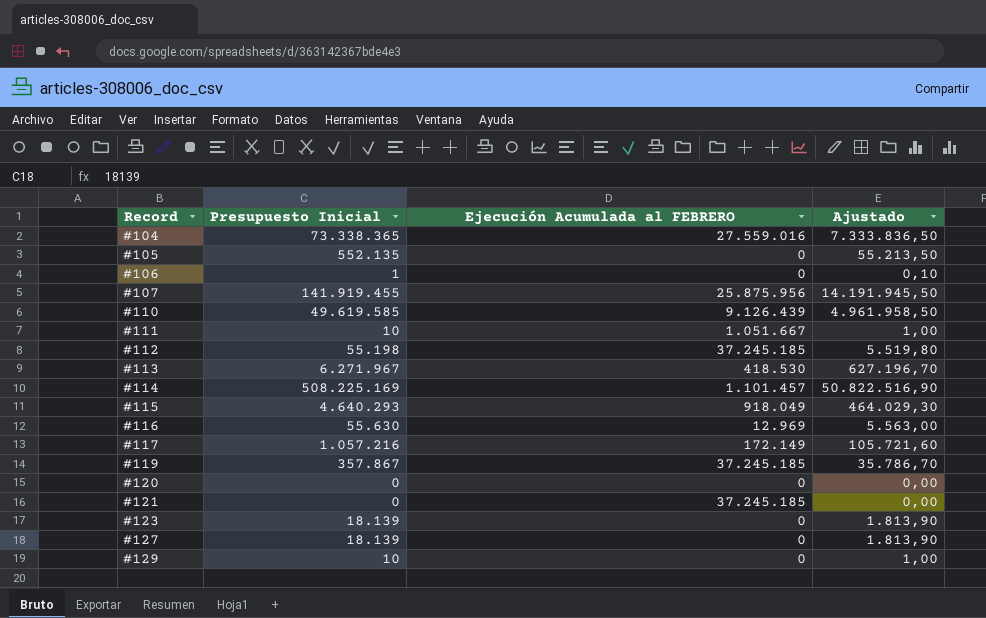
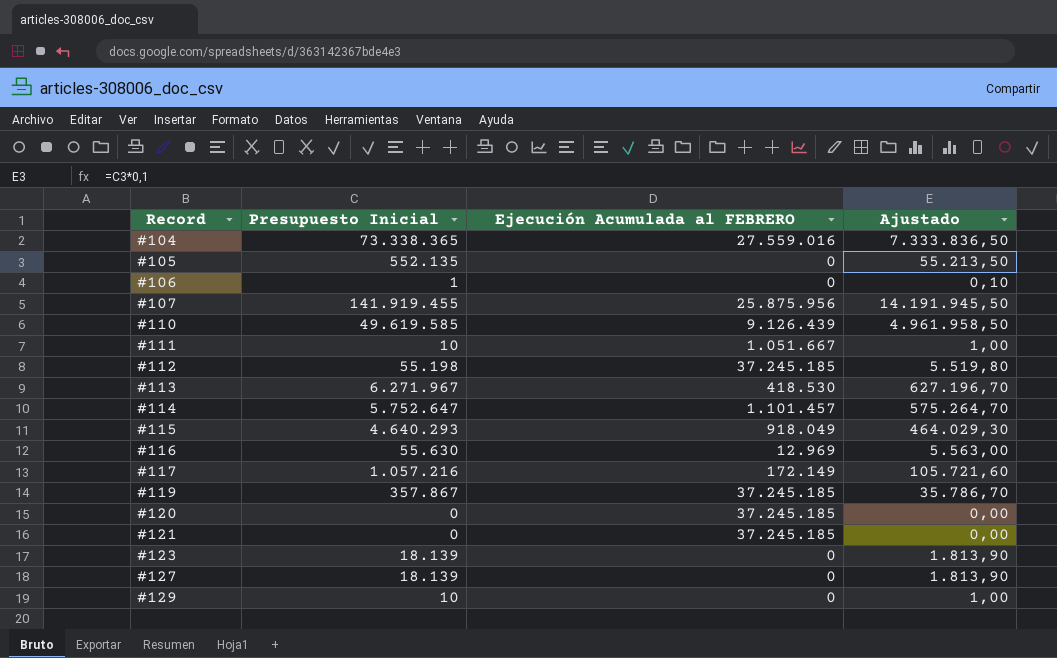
#114 | Presupuesto Inicial: 508.225.169 -> 5.752.647
#114 | Ajustado: 50.822.516,90 -> 575.264,70
#120 | Ejecución Acumulada al FEBRERO: 0 -> 37.245.185

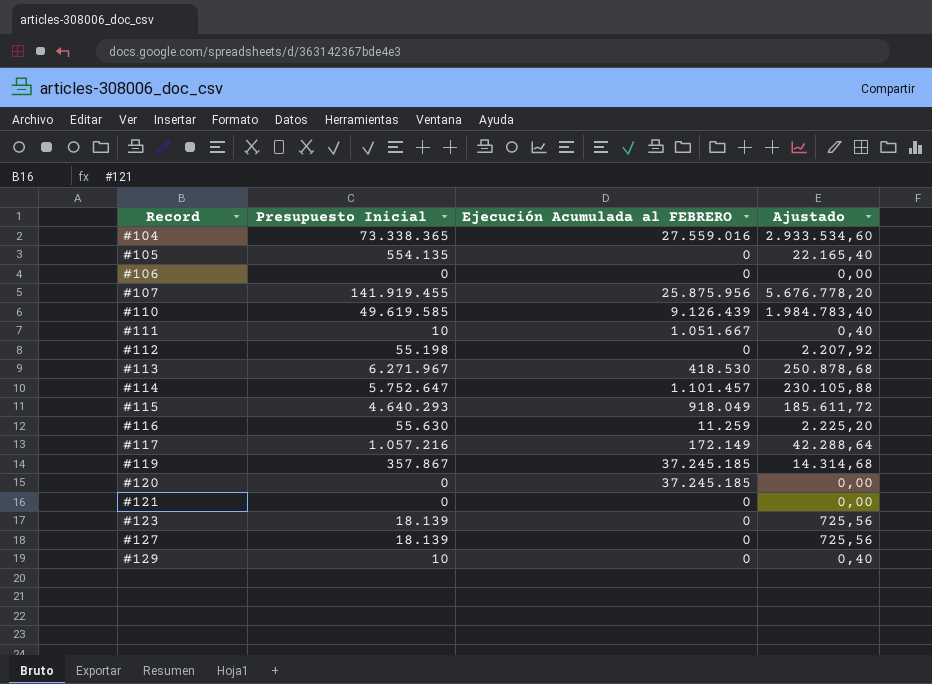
column Ajustado | formula: [Presupuesto Inicial] * 0,1 -> [Presupuesto Inicial] * 0,04
#105 | Presupuesto Inicial: 552.135 -> 554.135
#106 | Presupuesto Inicial: 1 -> 0
#112 | Ejecución Acumulada al FEBRERO: 37.245.185 -> 0
#116 | Ejecución Acumulada al FEBRERO: 12.969 -> 11.259
#121 | Ejecución Acumulada al FEBRERO: 37.245.185 -> 0

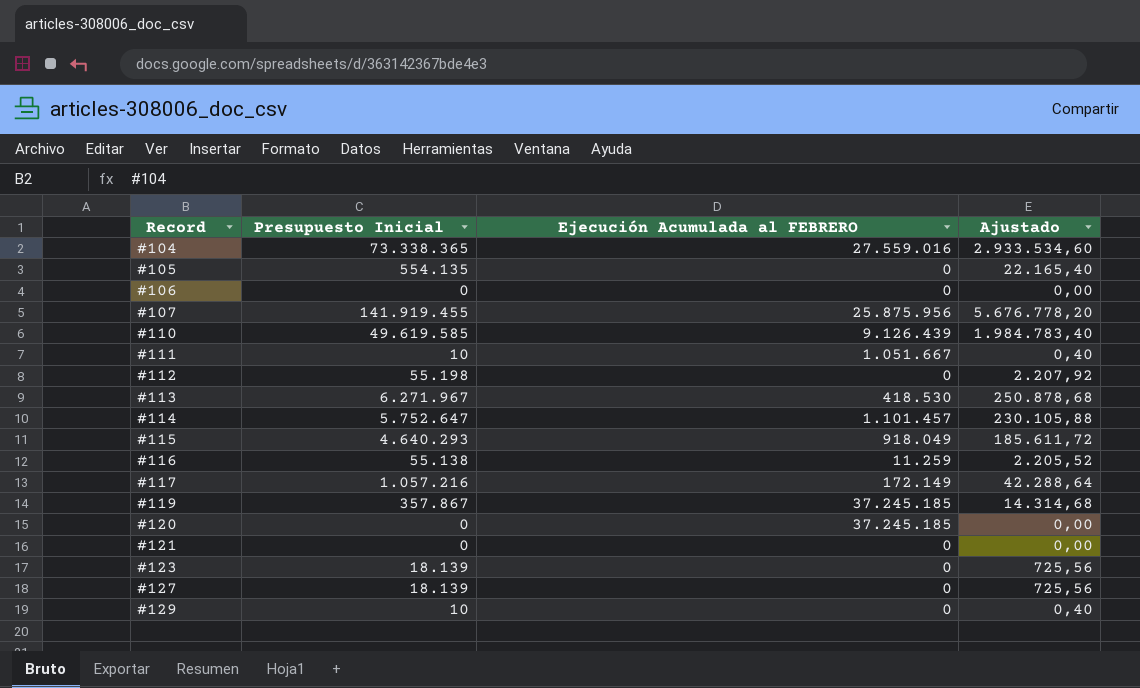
#116 | Presupuesto Inicial: 55.630 -> 55.138
#116 | Ajustado: 2.225,20 -> 2.205,52

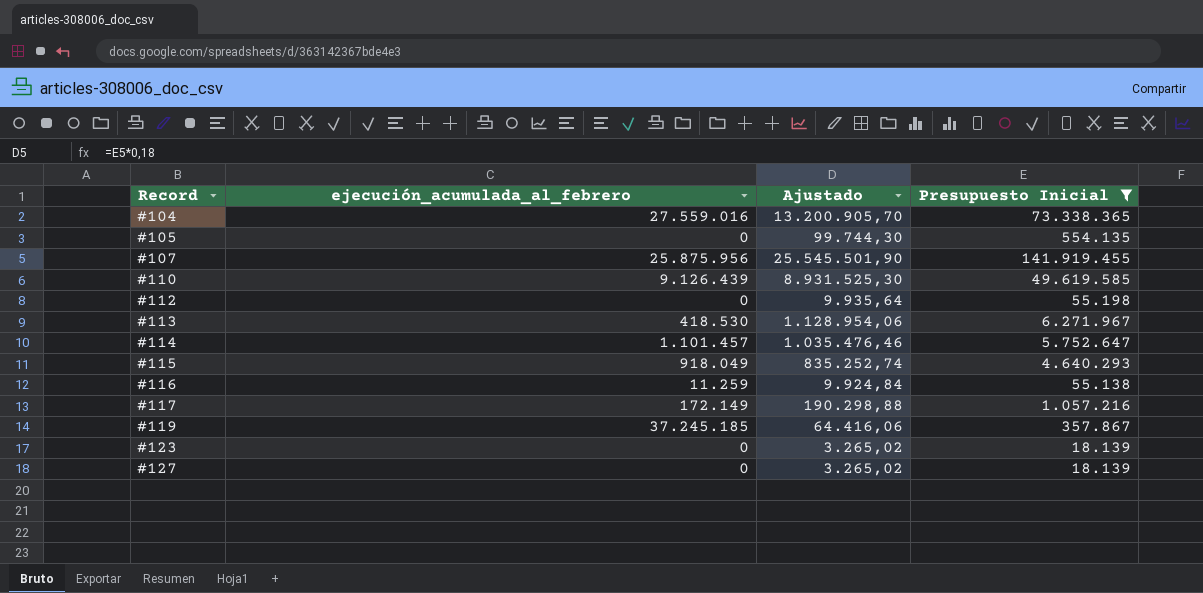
filter: none -> Presupuesto Inicial >= 18.139
column name: Ejecución Acumulada al FEBRERO -> ejecución_acumulada_al_febrero
column Ajustado | formula: [Presupuesto Inicial] * 0,04 -> [Presupuesto Inicial] * 0,18
column Presupuesto Inicial | position: 2 -> 4

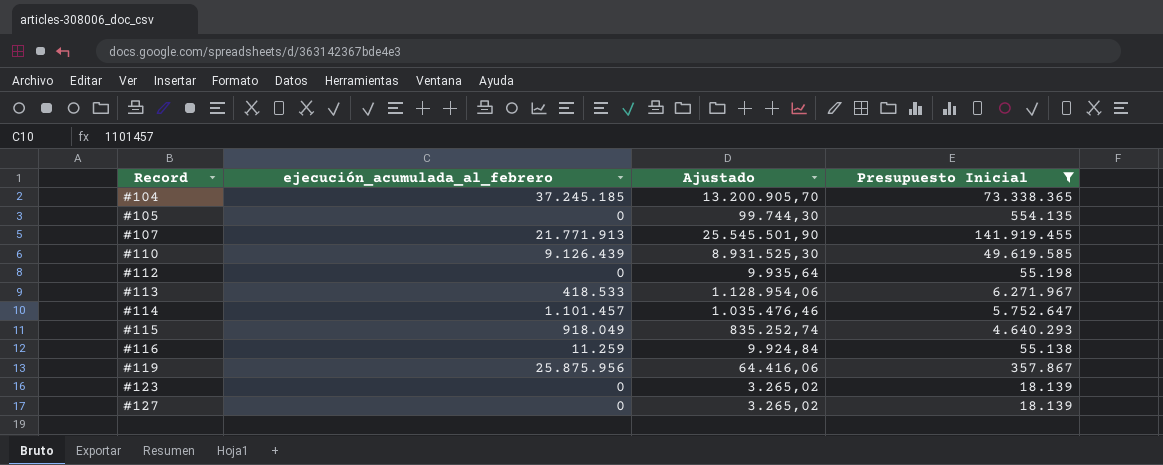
row #117: 172.149 | 190.298,88 | 1.057.216 -> none
#104 | ejecución_acumulada_al_febrero: 27.559.016 -> 37.245.185
#107 | ejecución_acumulada_al_febrero: 25.875.956 -> 21.771.913
#113 | ejecución_acumulada_al_febrero: 418.530 -> 418.533
#119 | ejecución_acumulada_al_febrero: 37.245.185 -> 25.875.956

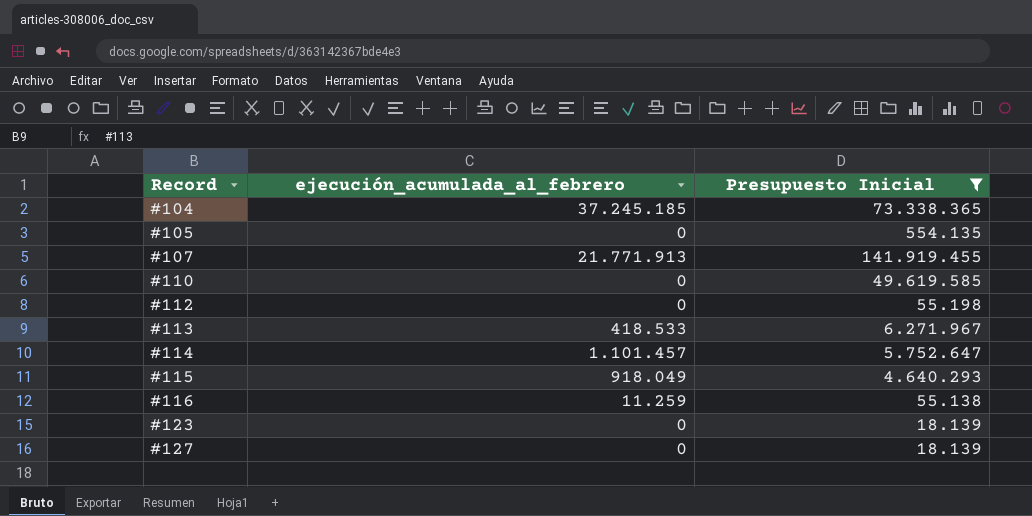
column Ajustado | formula: [Presupuesto Inicial] * 0,18 -> none
row #119: 25.875.956 | 64.416,06 | 357.867 -> none
#110 | ejecución_acumulada_al_febrero: 9.126.439 -> 0

